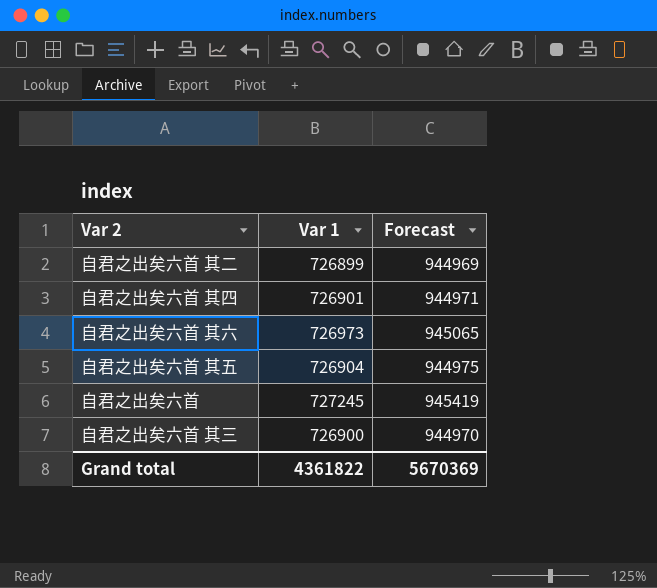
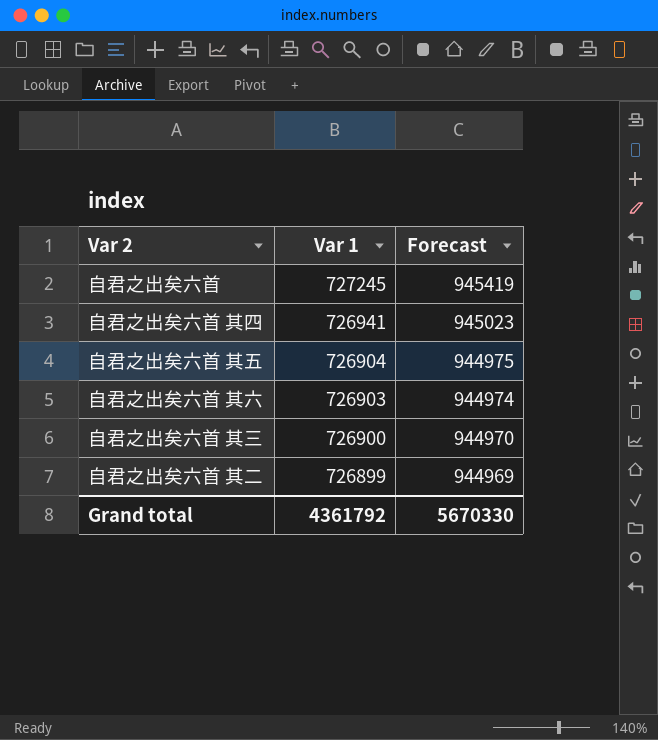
row order: none -> Var 1 descending
自君之出矣六首 其四 | Var 1: 726901 -> 726941
自君之出矣六首 其四 | Forecast: 944971 -> 945023
自君之出矣六首 其六 | Var 1: 726973 -> 726903
自君之出矣六首 其六 | Forecast: 945065 -> 944974
Grand total | Var 1: 4361822 -> 4361792
Grand total | Forecast: 5670369 -> 5670330

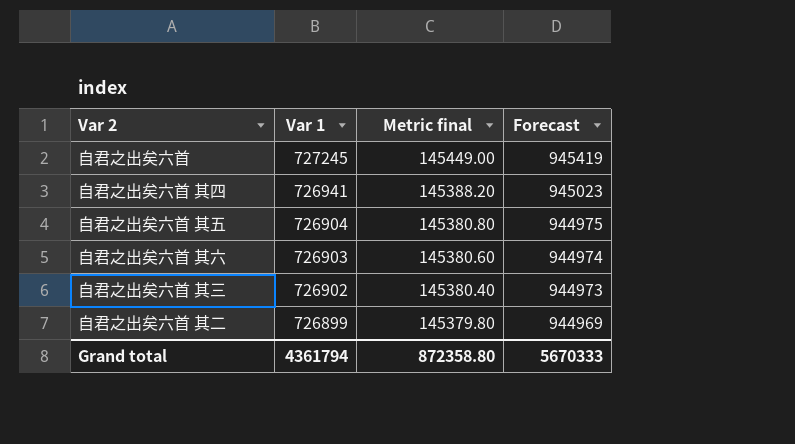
column Metric final | formula: none -> [Var 1] * 0.2
自君之出矣六首 其三 | Var 1: 726900 -> 726902
自君之出矣六首 其三 | Forecast: 944970 -> 944973
Grand total | Var 1: 4361792 -> 4361794
Grand total | Forecast: 5670330 -> 5670333

